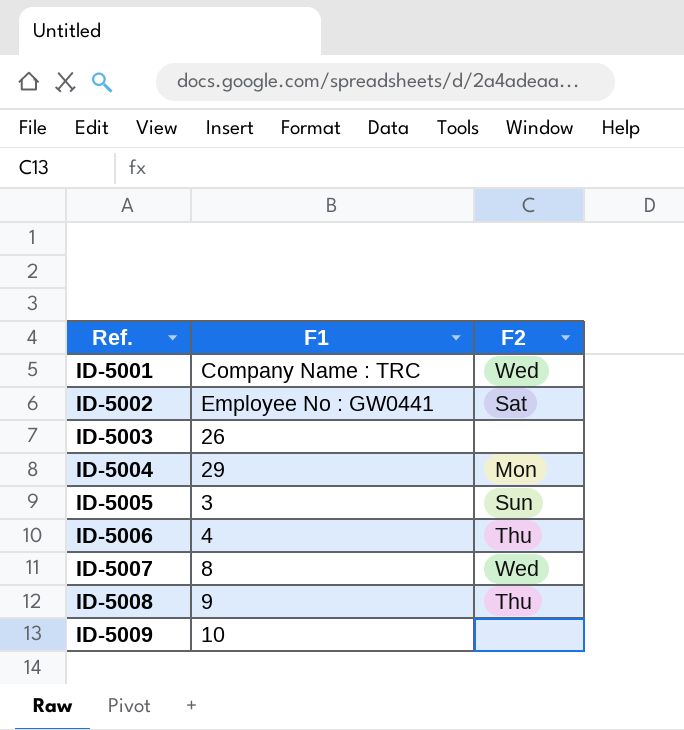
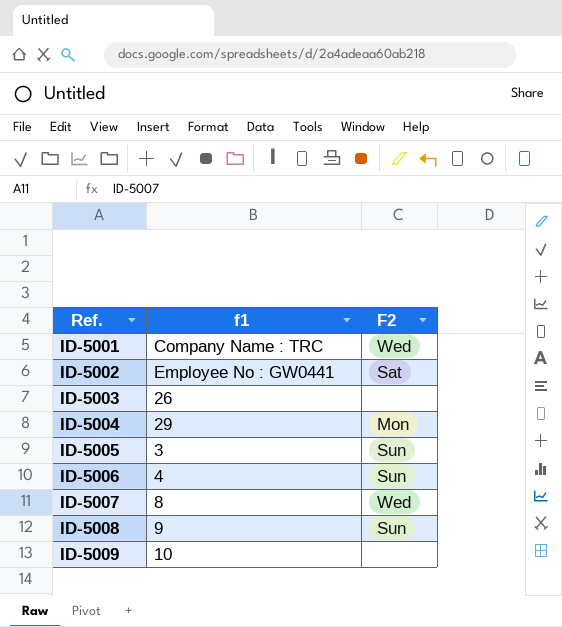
column name: F1 -> f1
ID-5006 | F2: Thu -> Sun
ID-5008 | F2: Thu -> Sun

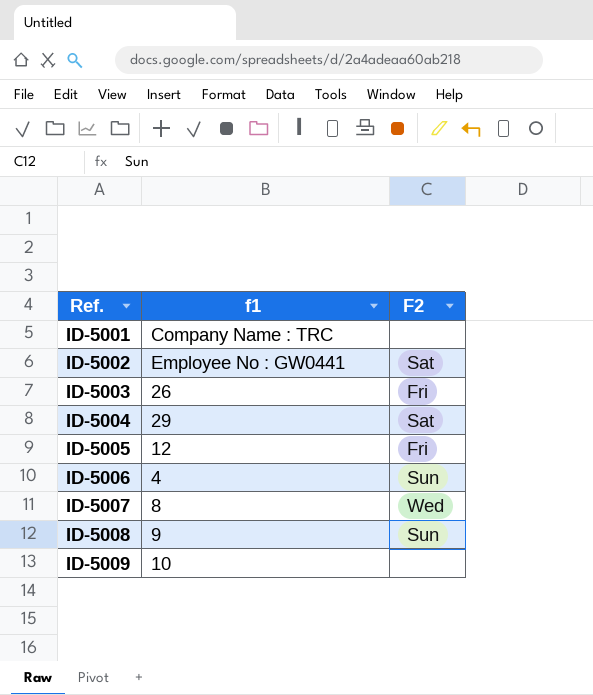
ID-5001 | F2: Wed -> none
ID-5003 | F2: none -> Fri
ID-5004 | F2: Mon -> Sat
ID-5005 | f1: 3 -> 12
ID-5005 | F2: Sun -> Fri

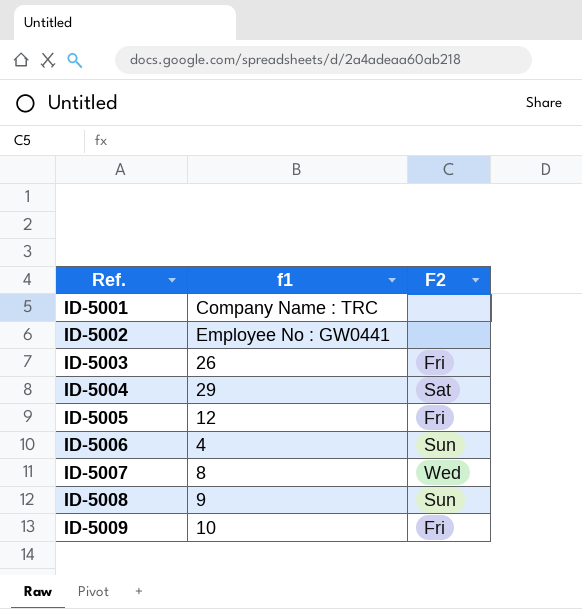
ID-5002 | F2: Sat -> none
ID-5009 | F2: none -> Fri

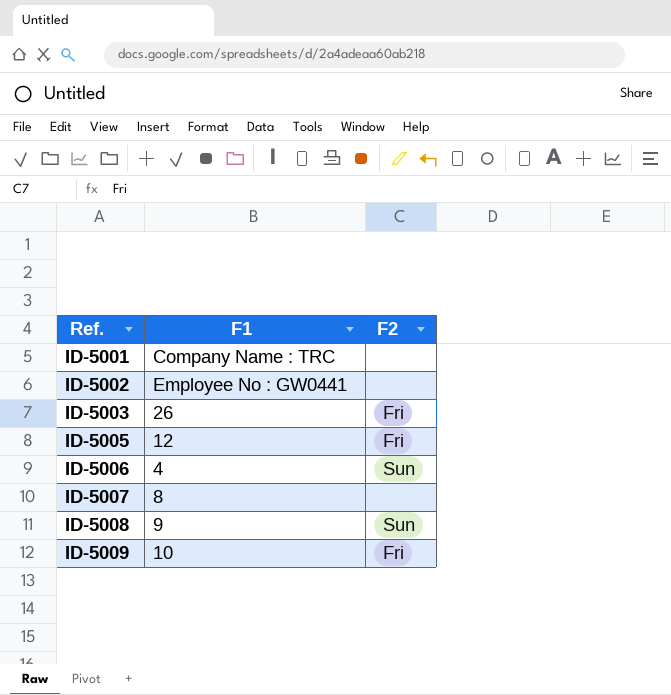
column name: f1 -> F1
row ID-5004: 29 | Sat -> none
ID-5007 | F2: Wed -> none

